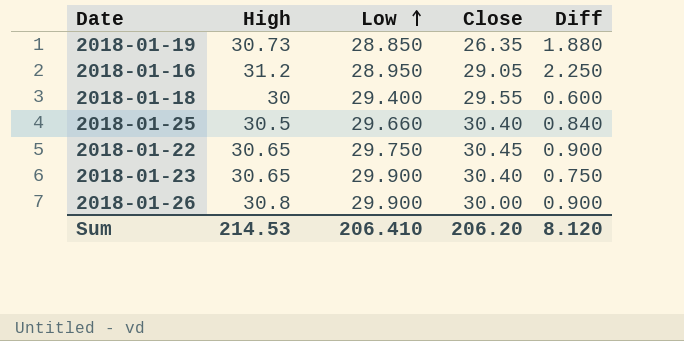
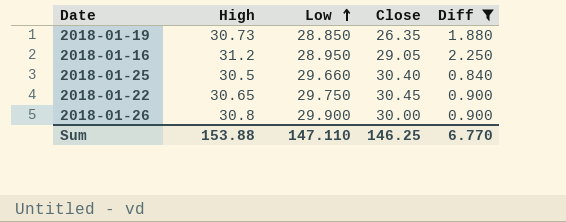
filter: none -> Diff >= 0.840
Sum | High: 214.53 -> 153.88
Sum | Low: 206.410 -> 147.110
Sum | Close: 206.20 -> 146.25
Sum | Diff: 8.120 -> 6.770

